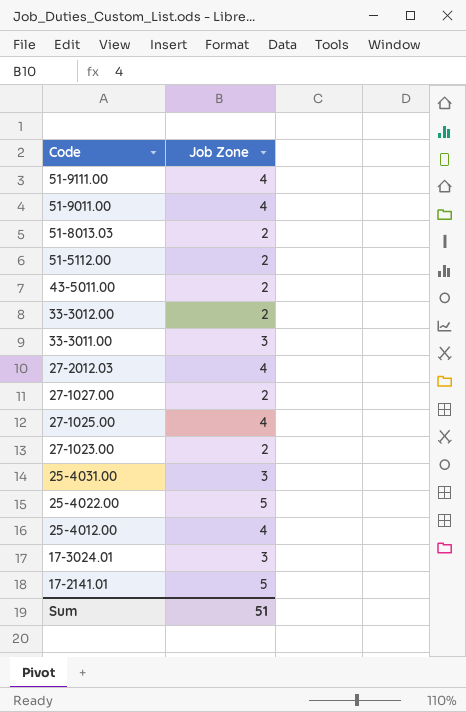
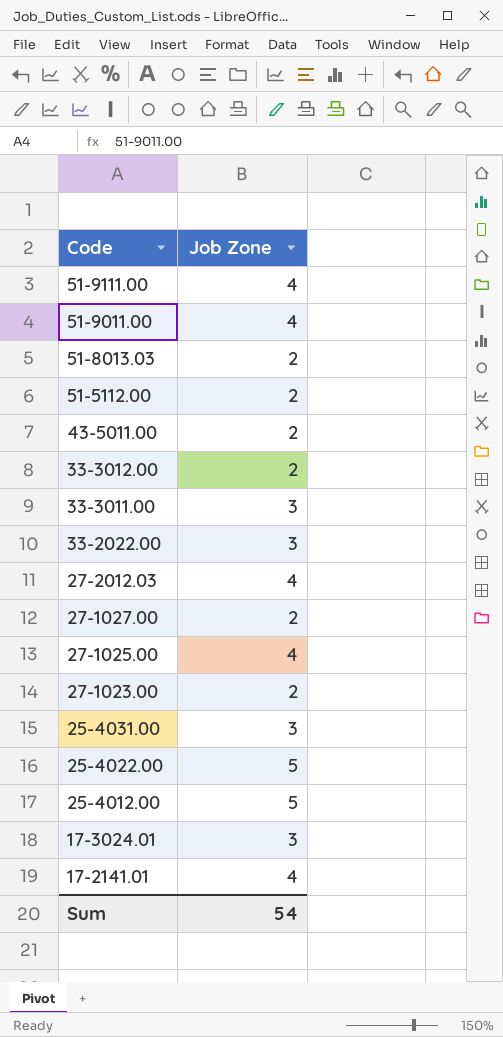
row 33-2022.00: none -> 3
25-4012.00 | Job Zone: 4 -> 5
17-2141.01 | Job Zone: 5 -> 4
Sum | Job Zone: 51 -> 54

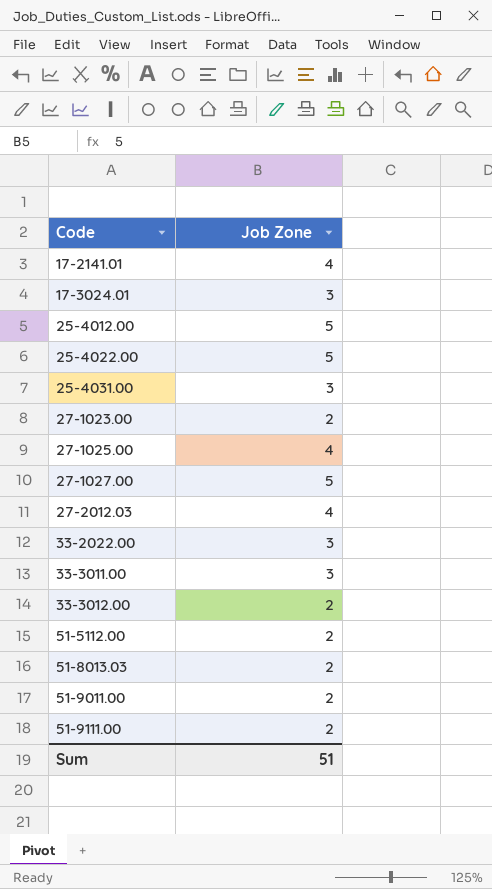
row order: Code descending -> Code ascending
row 43-5011.00: 2 -> none
27-1027.00 | Job Zone: 2 -> 5
51-9011.00 | Job Zone: 4 -> 2
51-9111.00 | Job Zone: 4 -> 2
Sum | Job Zone: 54 -> 51

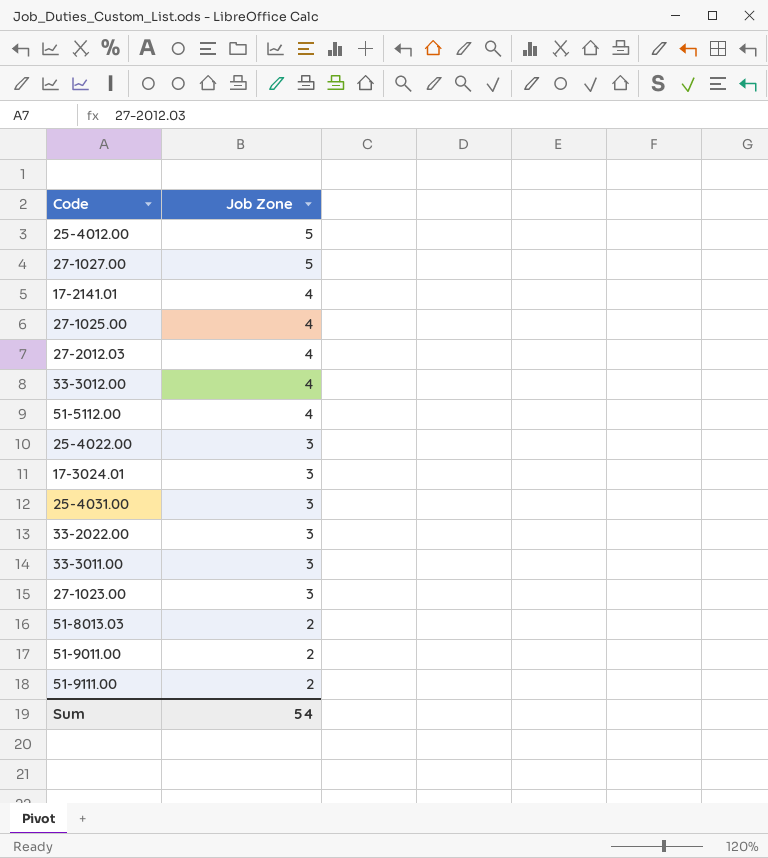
row order: Code ascending -> Job Zone descending
33-3012.00 | Job Zone: 2 -> 4
51-5112.00 | Job Zone: 2 -> 4
25-4022.00 | Job Zone: 5 -> 3
27-1023.00 | Job Zone: 2 -> 3
Sum | Job Zone: 51 -> 54

